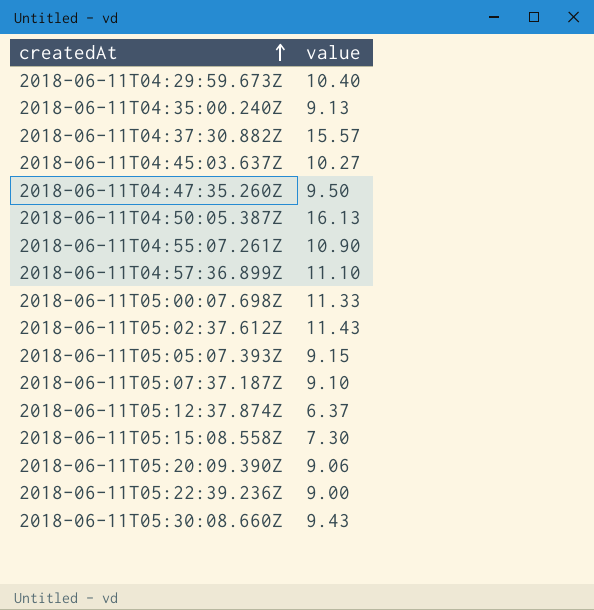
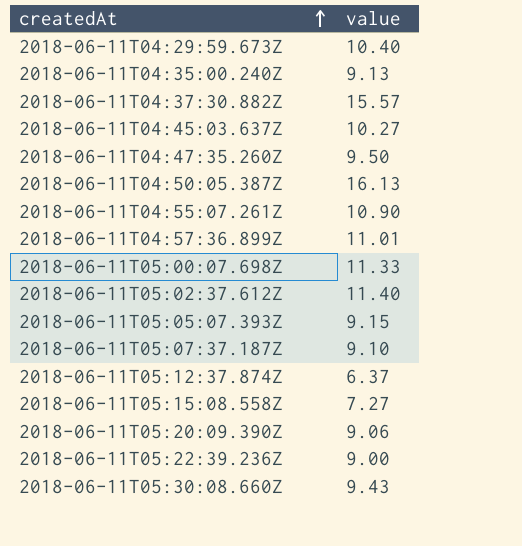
2018-06-11T04:57:36.899Z | value: 11.10 -> 11.01
2018-06-11T05:02:37.612Z | value: 11.43 -> 11.40
2018-06-11T05:15:08.558Z | value: 7.30 -> 7.27

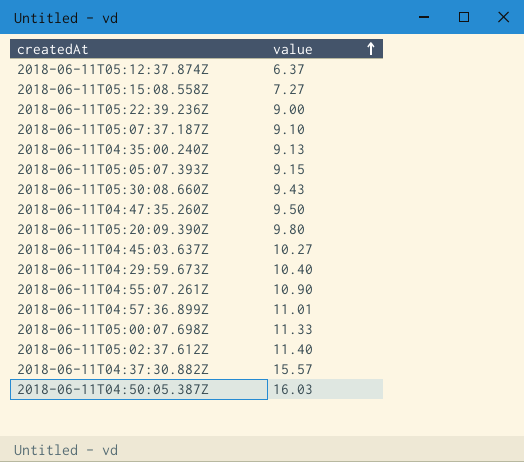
row order: createdAt ascending -> value ascending
2018-06-11T05:20:09.390Z | value: 9.06 -> 9.80
2018-06-11T04:50:05.387Z | value: 16.13 -> 16.03

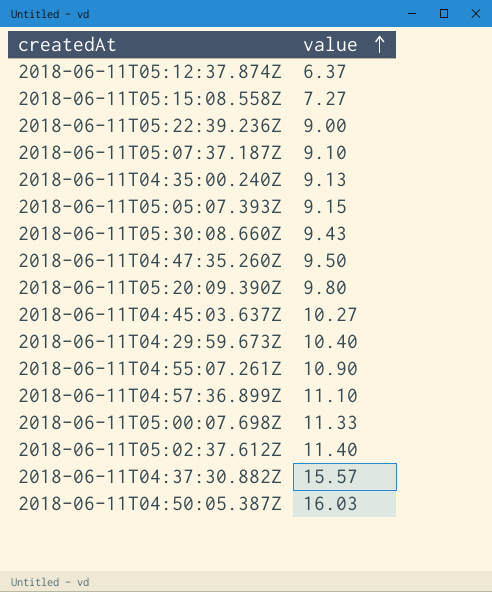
2018-06-11T04:57:36.899Z | value: 11.01 -> 11.10

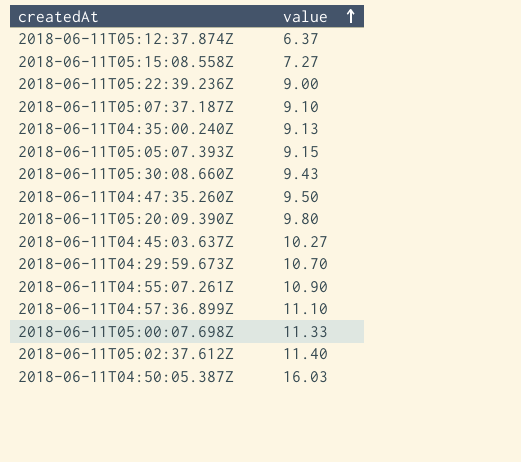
row 2018-06-11T04:37:30.882Z: 15.57 -> none
2018-06-11T04:29:59.673Z | value: 10.40 -> 10.70

